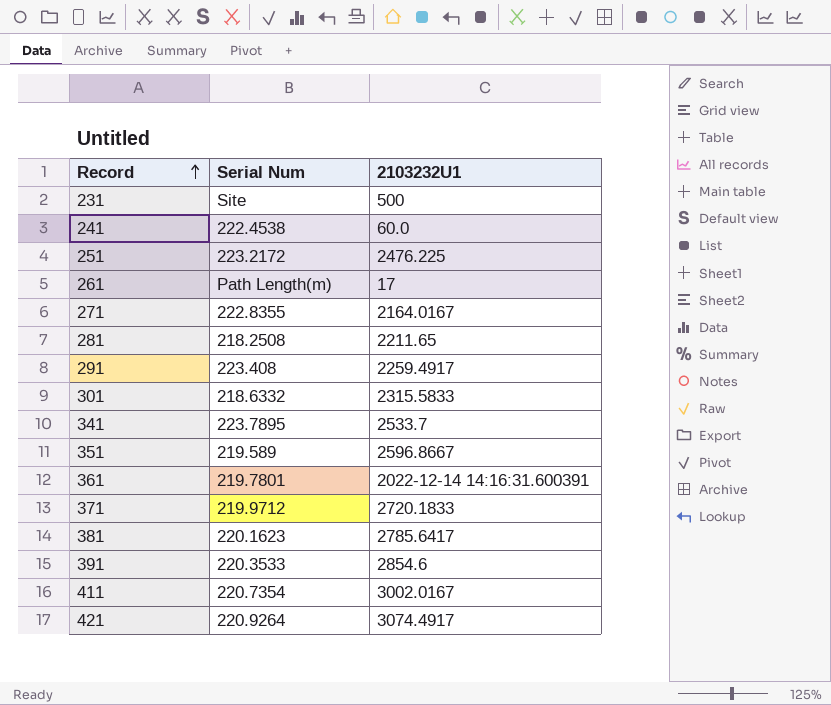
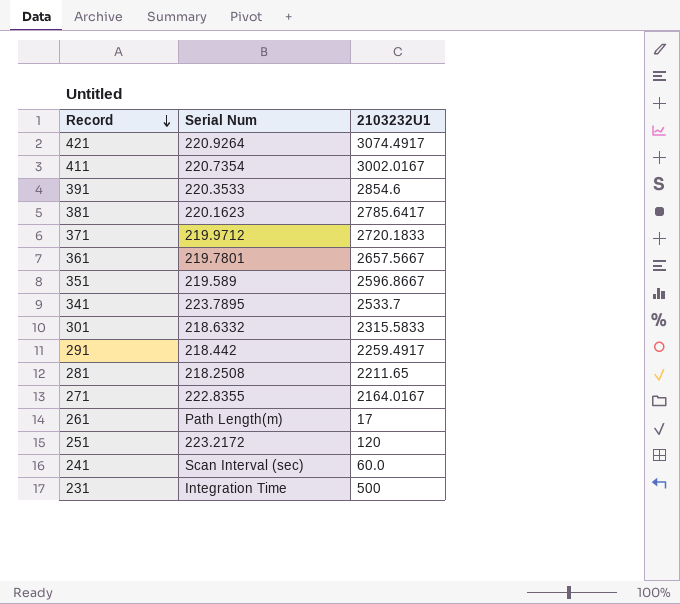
row order: Record ascending -> Record descending
361 | 2103232U1: 2022-12-14 14:16:31.600391 -> 2657.5667
291 | Serial Num: 223.408 -> 218.442
251 | 2103232U1: 2476.225 -> 120
241 | Serial Num: 222.4538 -> Scan Interval (sec)
231 | Serial Num: Site -> Integration Time

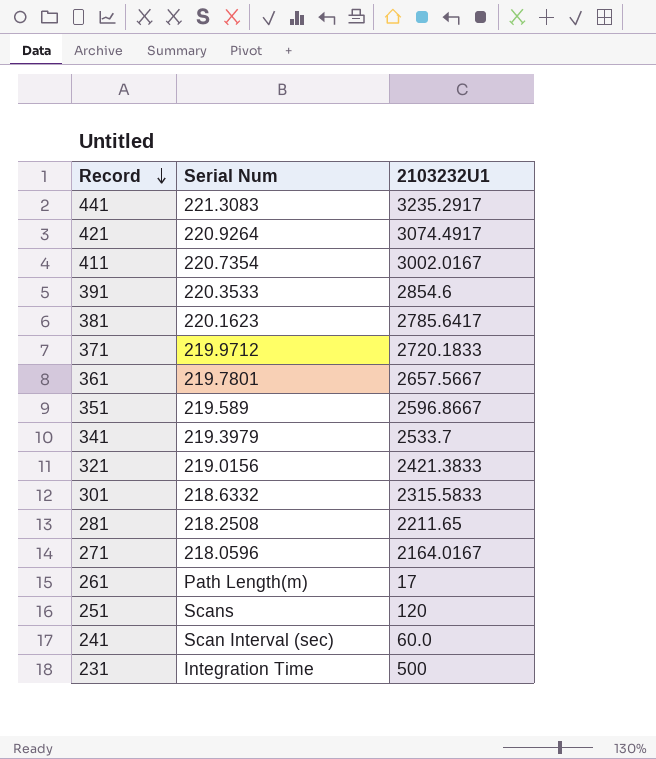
row 291: 218.442 | 2259.4917 -> none
row 441: none -> 221.3083 | 3235.2917
341 | Serial Num: 223.7895 -> 219.3979
row 321: none -> 219.0156 | 2421.3833
271 | Serial Num: 222.8355 -> 218.0596
251 | Serial Num: 223.2172 -> Scans

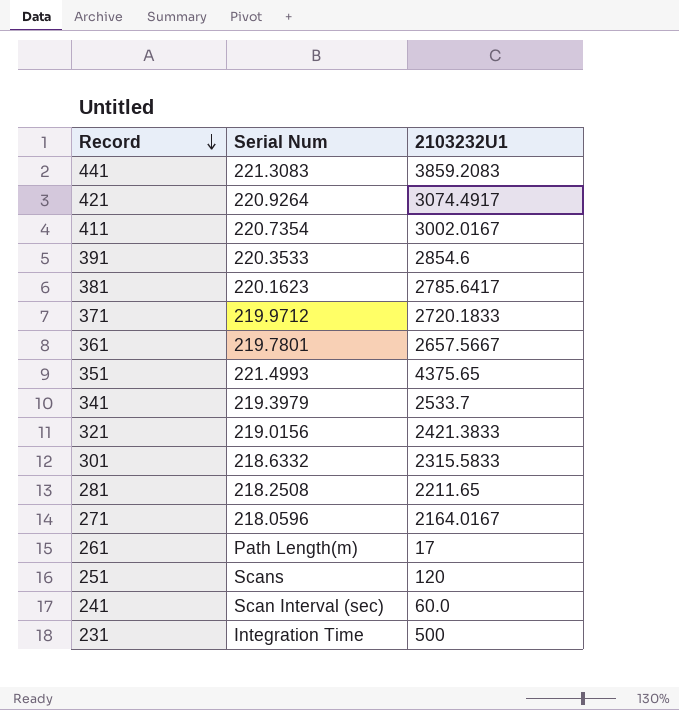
441 | 2103232U1: 3235.2917 -> 3859.2083
351 | Serial Num: 219.589 -> 221.4993
351 | 2103232U1: 2596.8667 -> 4375.65

